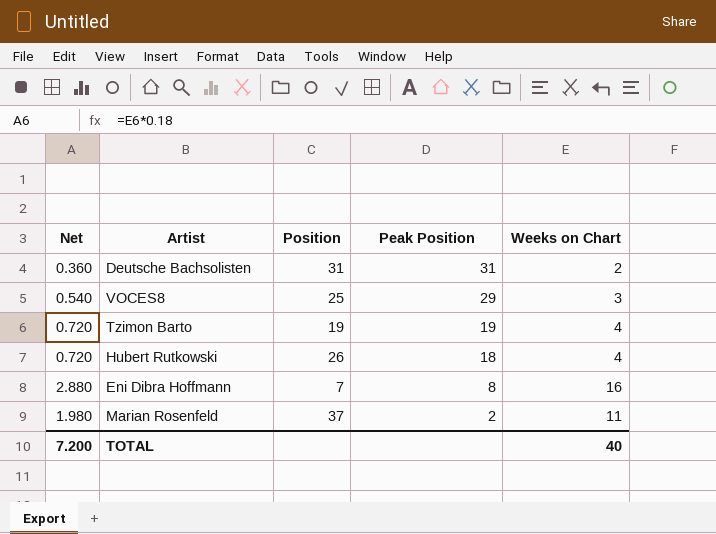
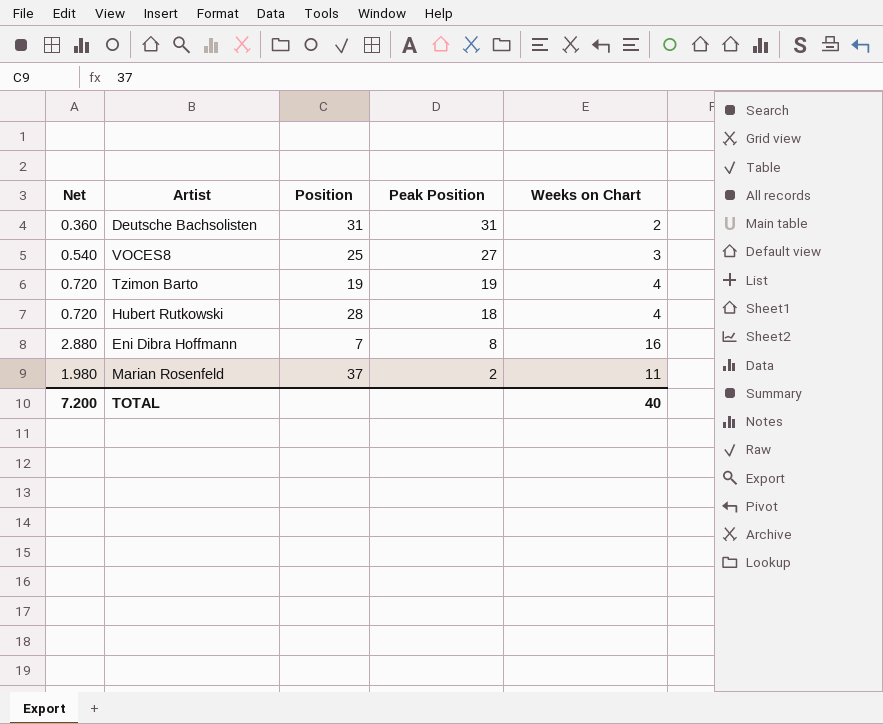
VOCES8 | Peak Position: 29 -> 27
Hubert Rutkowski | Position: 26 -> 28

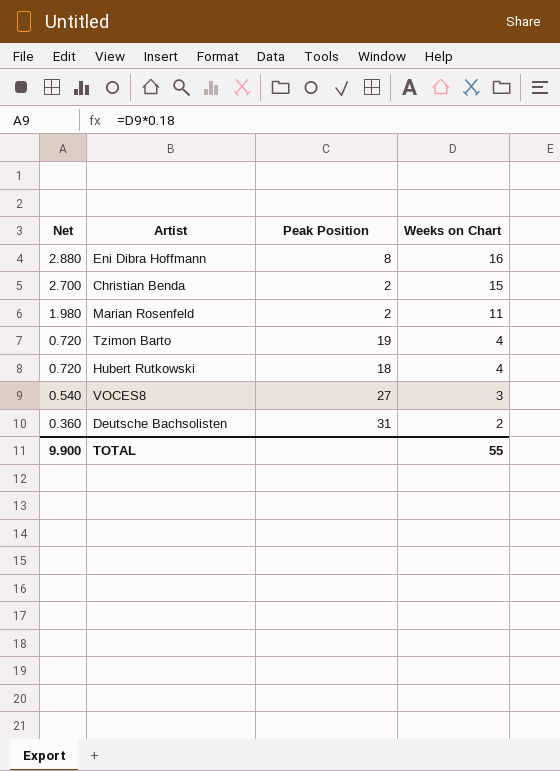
row order: Peak Position descending -> Net descending
column Position | position: 3 -> none
row Christian Benda: none -> 2.700 | 2 | 15
TOTAL | Net: 7.200 -> 9.900
TOTAL | Weeks on Chart: 40 -> 55

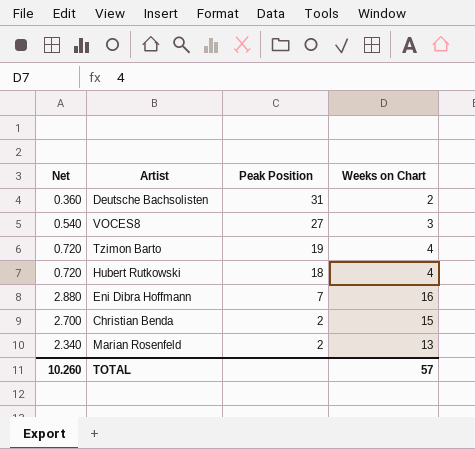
row order: Net descending -> Peak Position descending
Eni Dibra Hoffmann | Peak Position: 8 -> 7
Marian Rosenfeld | Net: 1.980 -> 2.340
Marian Rosenfeld | Weeks on Chart: 11 -> 13
TOTAL | Net: 9.900 -> 10.260
TOTAL | Weeks on Chart: 55 -> 57

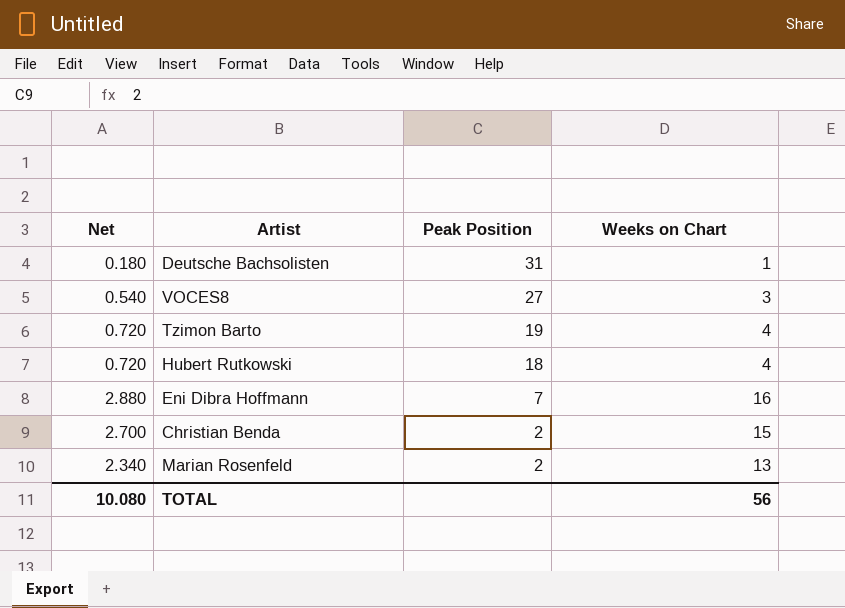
Deutsche Bachsolisten | Net: 0.360 -> 0.180
Deutsche Bachsolisten | Weeks on Chart: 2 -> 1
TOTAL | Net: 10.260 -> 10.080
TOTAL | Weeks on Chart: 57 -> 56

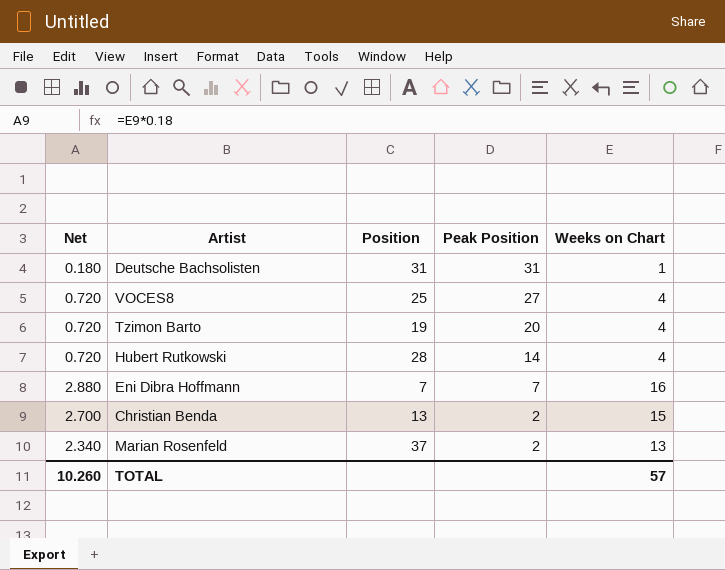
column Position | position: none -> 3
VOCES8 | Net: 0.540 -> 0.720
VOCES8 | Weeks on Chart: 3 -> 4
Tzimon Barto | Peak Position: 19 -> 20
Hubert Rutkowski | Peak Position: 18 -> 14
TOTAL | Net: 10.080 -> 10.260
TOTAL | Weeks on Chart: 56 -> 57

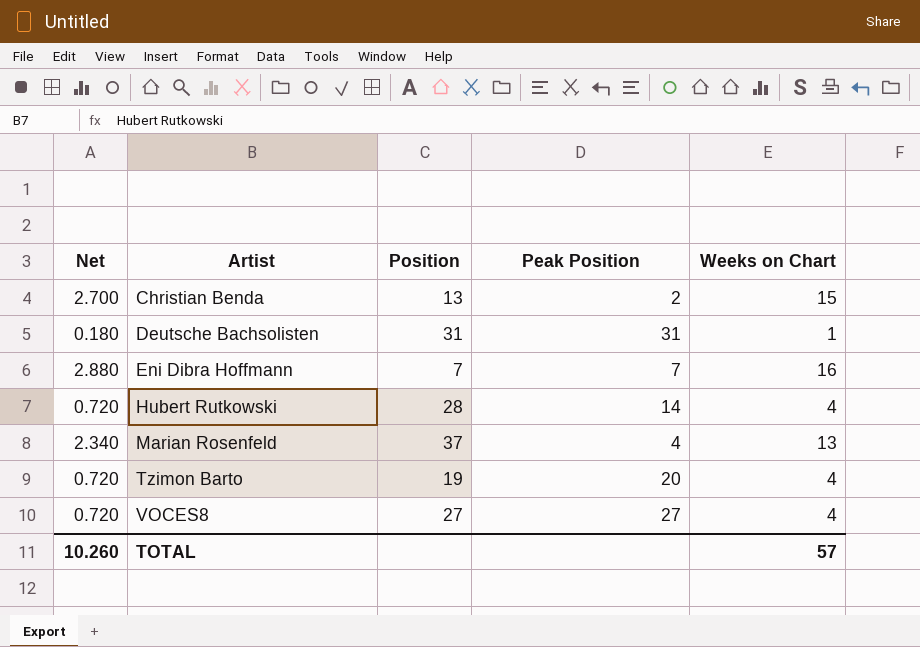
row order: Peak Position descending -> Artist ascending
Marian Rosenfeld | Peak Position: 2 -> 4
VOCES8 | Position: 25 -> 27

